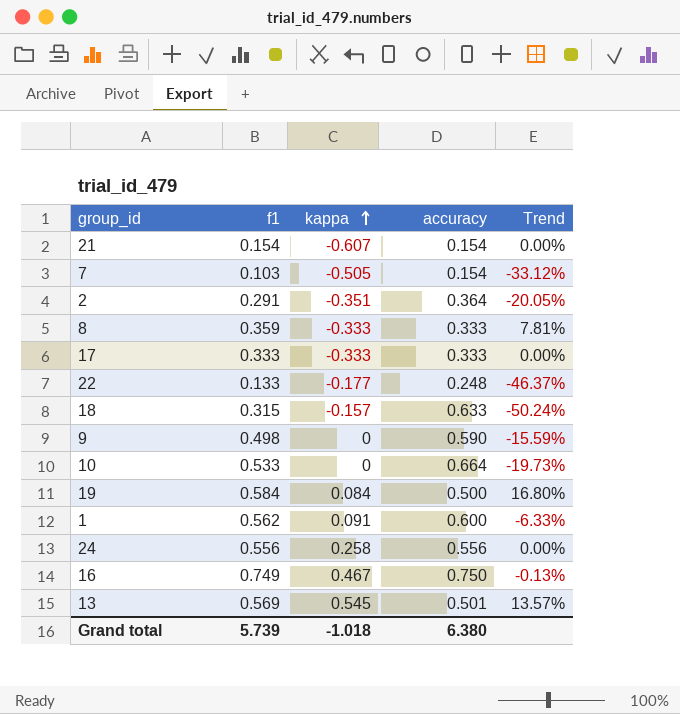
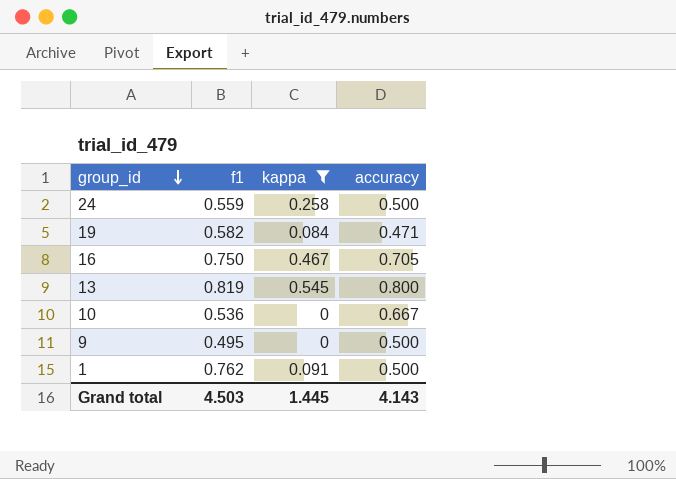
filter: none -> kappa >= 0
row order: kappa ascending -> group_id descending
column Trend | formula: ([f1] - [accuracy]) / [accuracy] -> none
24 | f1: 0.556 -> 0.559
24 | accuracy: 0.556 -> 0.500
19 | f1: 0.584 -> 0.582
19 | accuracy: 0.500 -> 0.471
16 | f1: 0.749 -> 0.750
16 | accuracy: 0.750 -> 0.705
13 | f1: 0.569 -> 0.819
13 | accuracy: 0.501 -> 0.800
10 | f1: 0.533 -> 0.536
10 | accuracy: 0.664 -> 0.667
9 | f1: 0.498 -> 0.495
9 | accuracy: 0.590 -> 0.500
1 | f1: 0.562 -> 0.762
1 | accuracy: 0.600 -> 0.500
Grand total | f1: 5.739 -> 4.503
Grand total | kappa: -1.018 -> 1.445
Grand total | accuracy: 6.380 -> 4.143

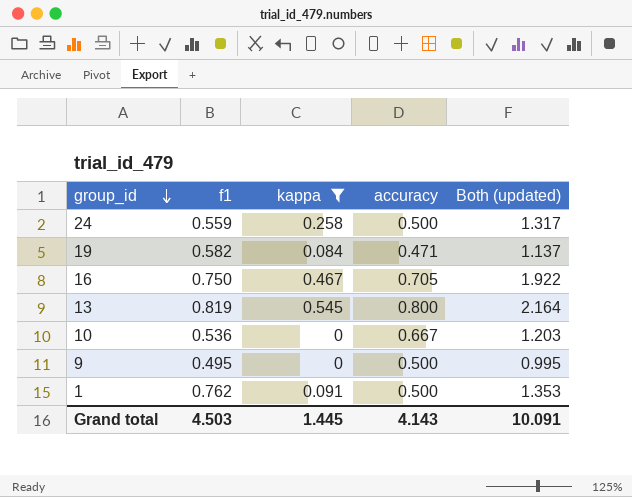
column Both (updated) | formula: none -> [f1] + [kappa] + [accuracy]

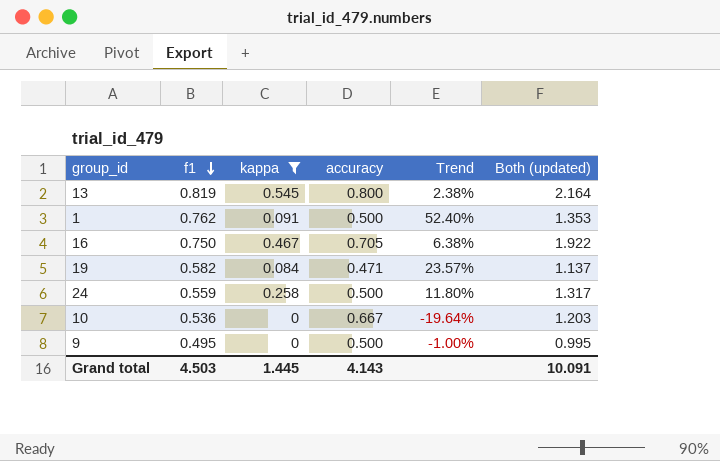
row order: group_id descending -> f1 descending
column Trend | formula: none -> ([f1] - [accuracy]) / [accuracy]

